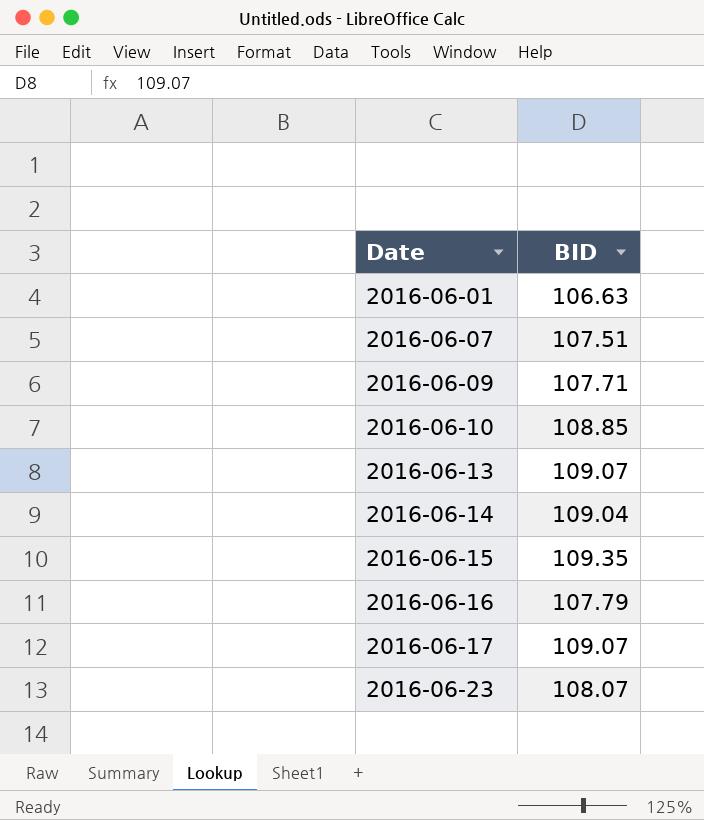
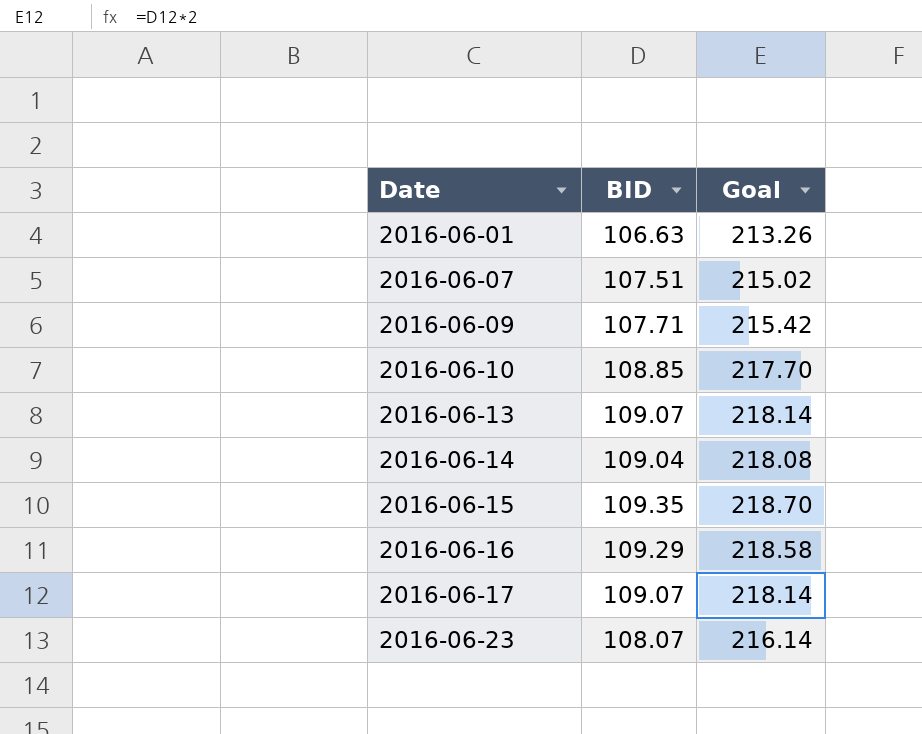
column Goal | formula: none -> [BID] * 2
2016-06-16 | BID: 107.79 -> 109.29

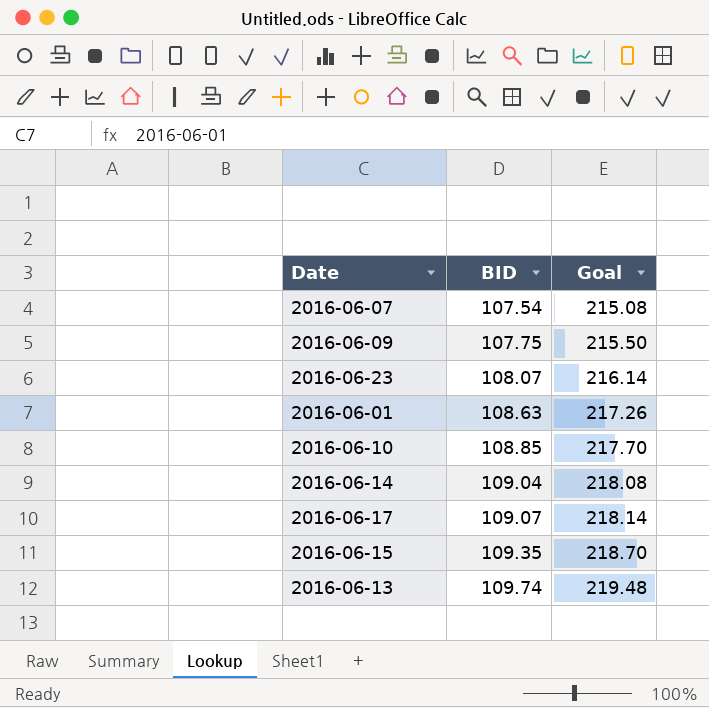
row order: Date ascending -> BID ascending
row 2016-06-16: 109.29 | 218.58 -> none
2016-06-07 | BID: 107.51 -> 107.54
2016-06-07 | Goal: 215.02 -> 215.08
2016-06-09 | BID: 107.71 -> 107.75
2016-06-09 | Goal: 215.42 -> 215.50
2016-06-01 | BID: 106.63 -> 108.63
2016-06-01 | Goal: 213.26 -> 217.26
2016-06-13 | BID: 109.07 -> 109.74
2016-06-13 | Goal: 218.14 -> 219.48

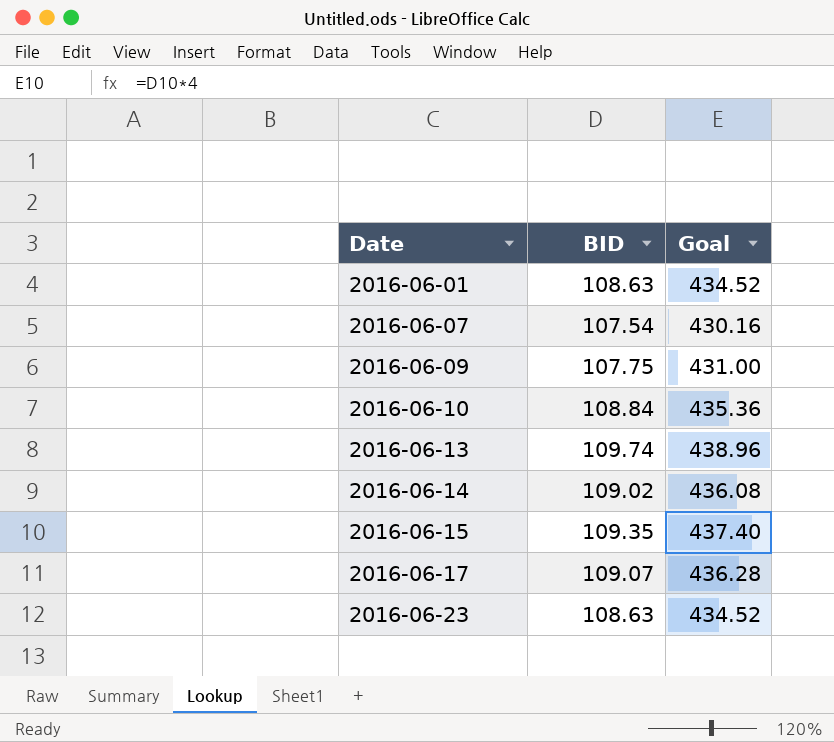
row order: BID ascending -> Date ascending
column Goal | formula: [BID] * 2 -> [BID] * 4
2016-06-10 | BID: 108.85 -> 108.84
2016-06-14 | BID: 109.04 -> 109.02
2016-06-23 | BID: 108.07 -> 108.63

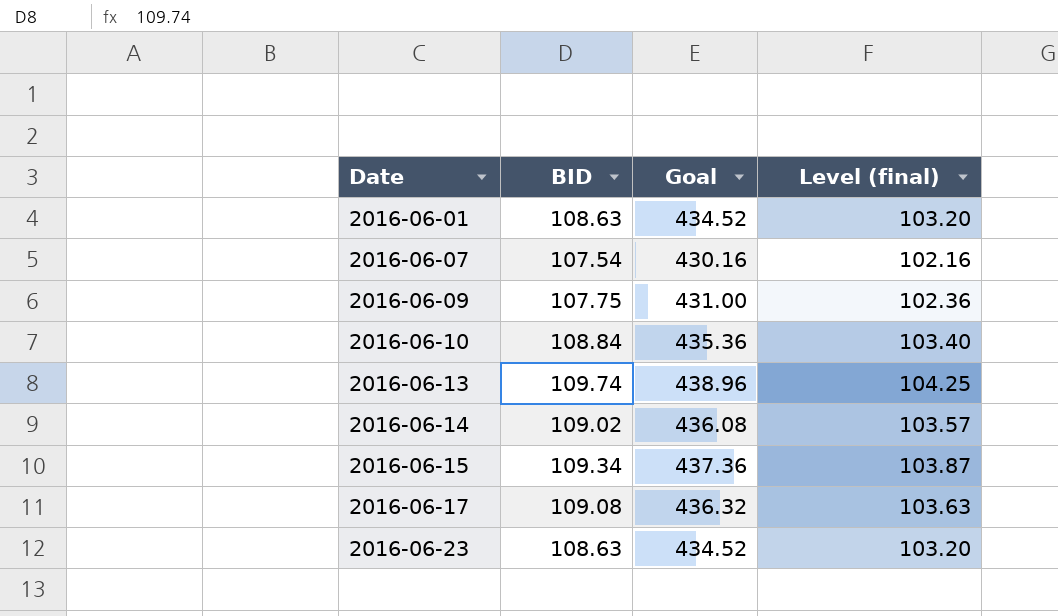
column Level (final) | formula: none -> [BID] * 0.95
2016-06-15 | BID: 109.35 -> 109.34
2016-06-15 | Goal: 437.40 -> 437.36
2016-06-17 | BID: 109.07 -> 109.08
2016-06-17 | Goal: 436.28 -> 436.32

